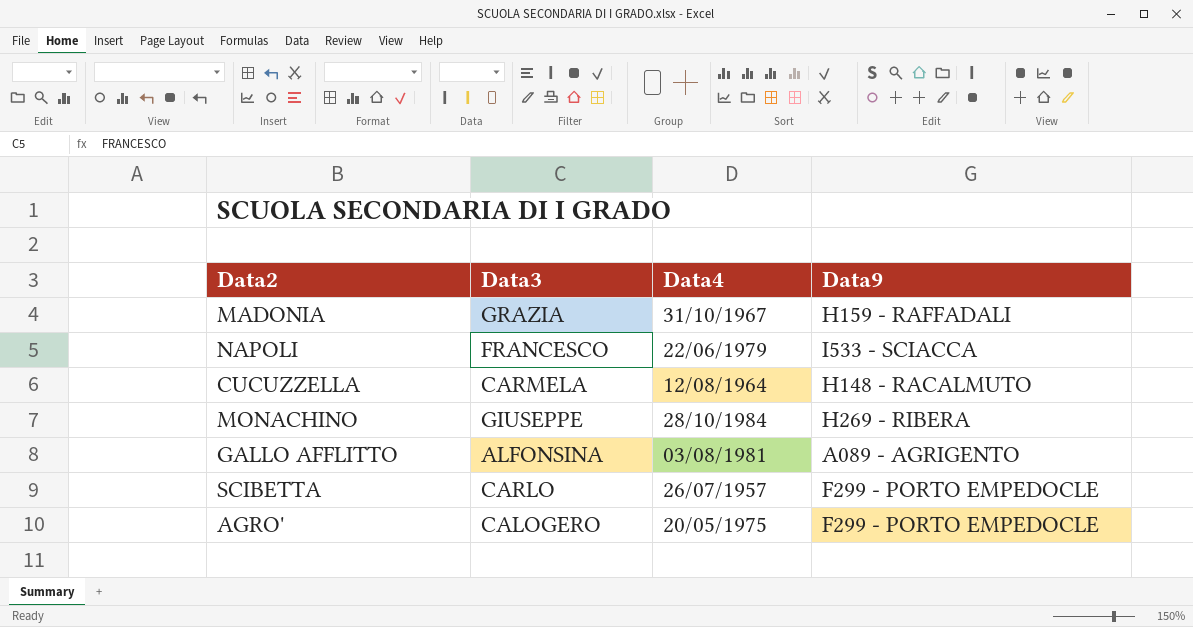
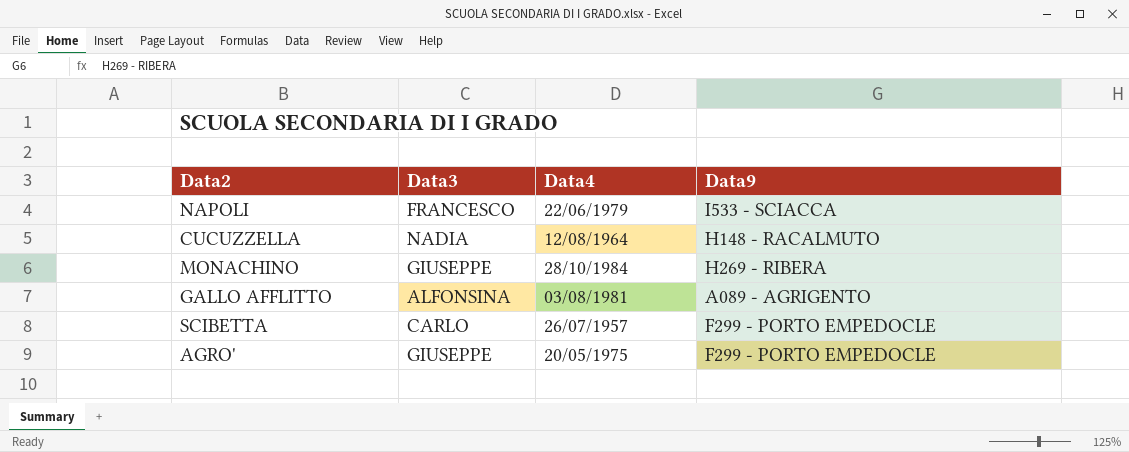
row MADONIA: GRAZIA | 31/10/1967 | H159 - RAFFADALI -> none
CUCUZZELLA | Data3: CARMELA -> NADIA
AGRO' | Data3: CALOGERO -> GIUSEPPE

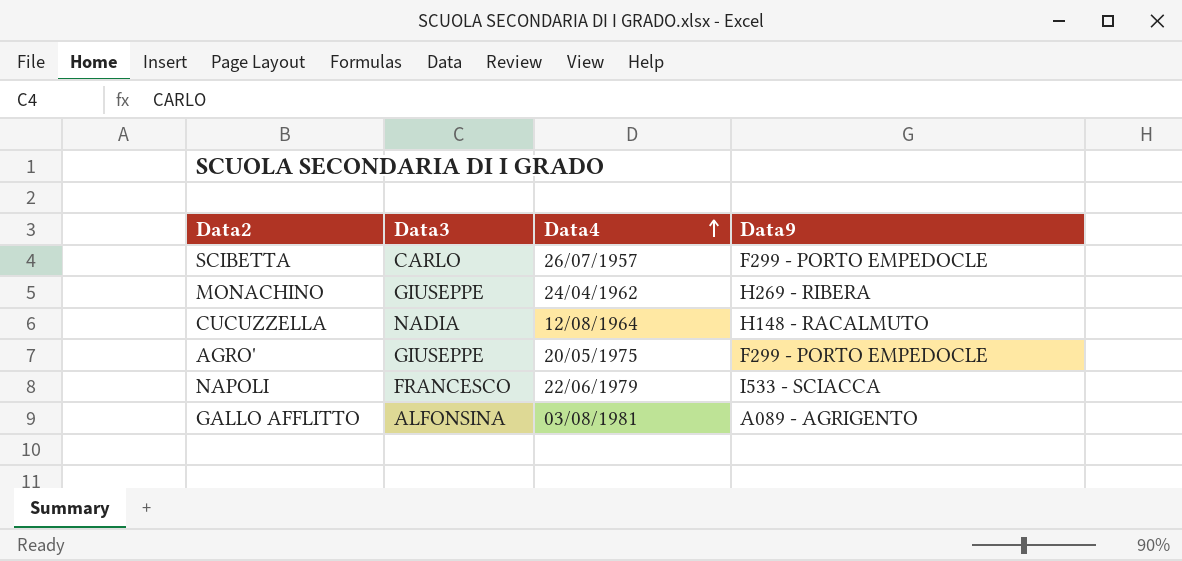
row order: none -> Data4 ascending
MONACHINO | Data4: 28/10/1984 -> 24/04/1962

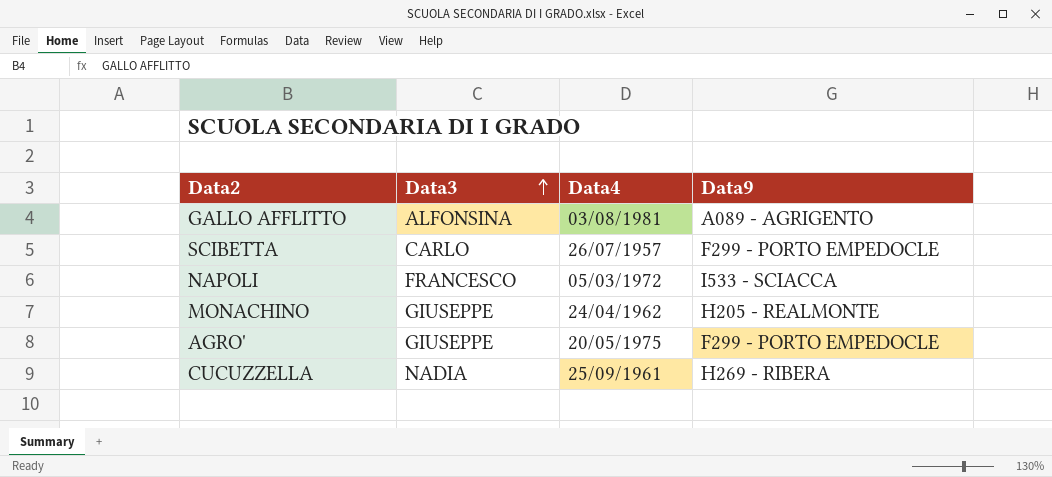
row order: Data4 ascending -> Data3 ascending
NAPOLI | Data4: 22/06/1979 -> 05/03/1972
MONACHINO | Data9: H269 - RIBERA -> H205 - REALMONTE
CUCUZZELLA | Data4: 12/08/1964 -> 25/09/1961
CUCUZZELLA | Data9: H148 - RACALMUTO -> H269 - RIBERA

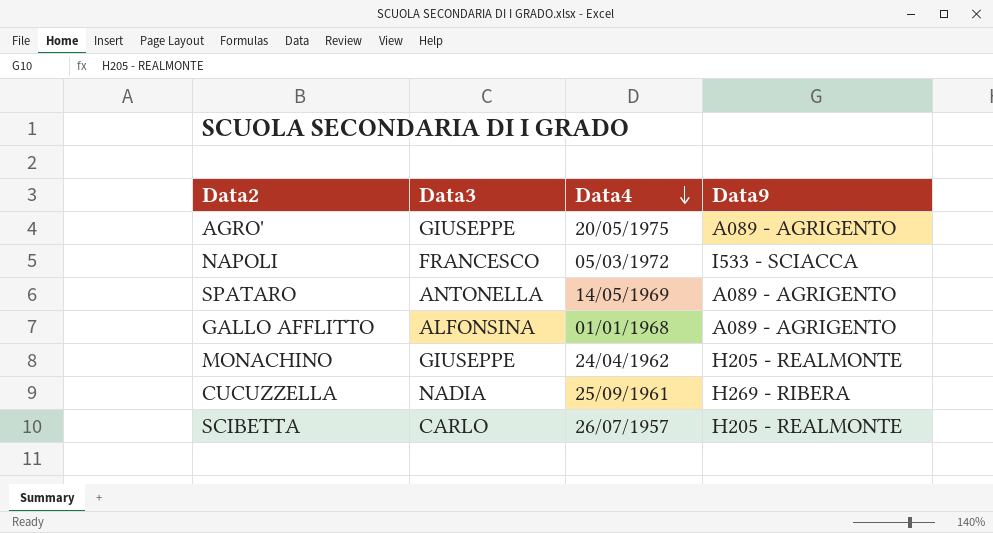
row order: Data3 ascending -> Data4 descending
AGRO' | Data9: F299 - PORTO EMPEDOCLE -> A089 - AGRIGENTO
row SPATARO: none -> ANTONELLA | 14/05/1969 | A089 - AGRIGENTO
GALLO AFFLITTO | Data4: 03/08/1981 -> 01/01/1968
SCIBETTA | Data9: F299 - PORTO EMPEDOCLE -> H205 - REALMONTE

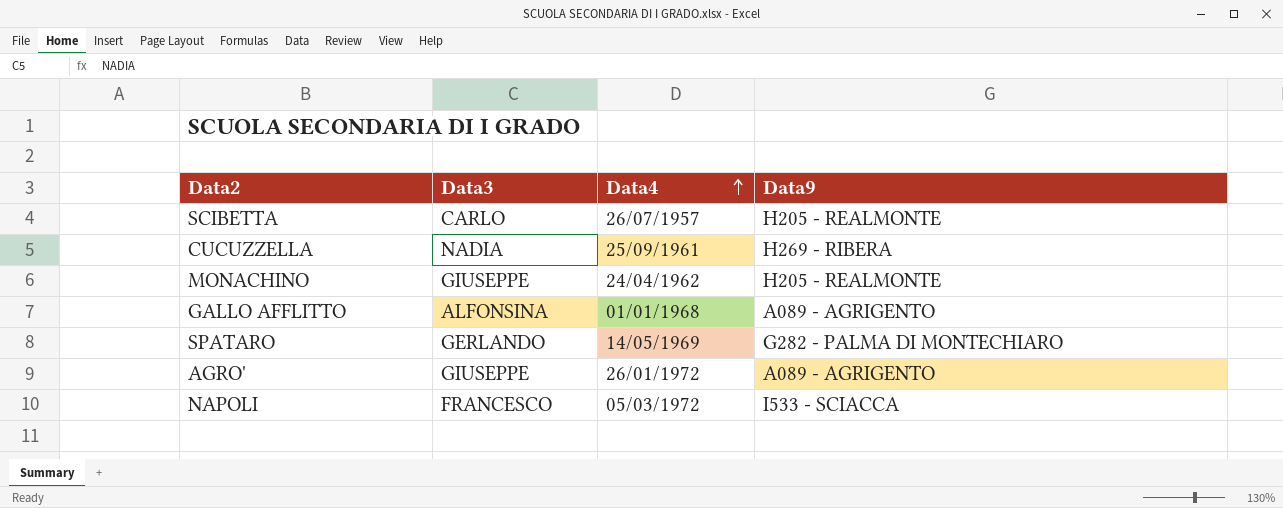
row order: Data4 descending -> Data4 ascending
SPATARO | Data3: ANTONELLA -> GERLANDO
SPATARO | Data9: A089 - AGRIGENTO -> G282 - PALMA DI MONTECHIARO
AGRO' | Data4: 20/05/1975 -> 26/01/1972

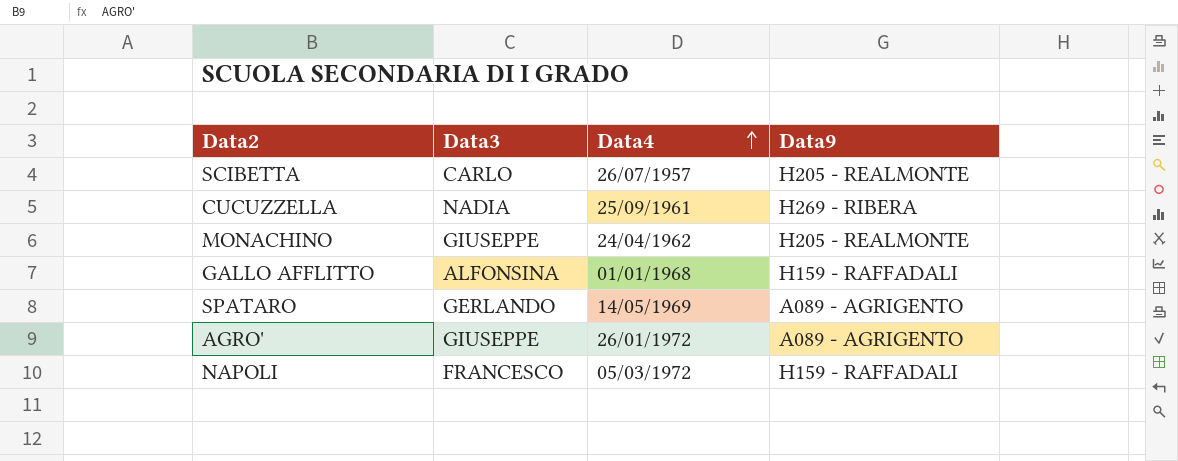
GALLO AFFLITTO | Data9: A089 - AGRIGENTO -> H159 - RAFFADALI
SPATARO | Data9: G282 - PALMA DI MONTECHIARO -> A089 - AGRIGENTO
NAPOLI | Data9: I533 - SCIACCA -> H159 - RAFFADALI

